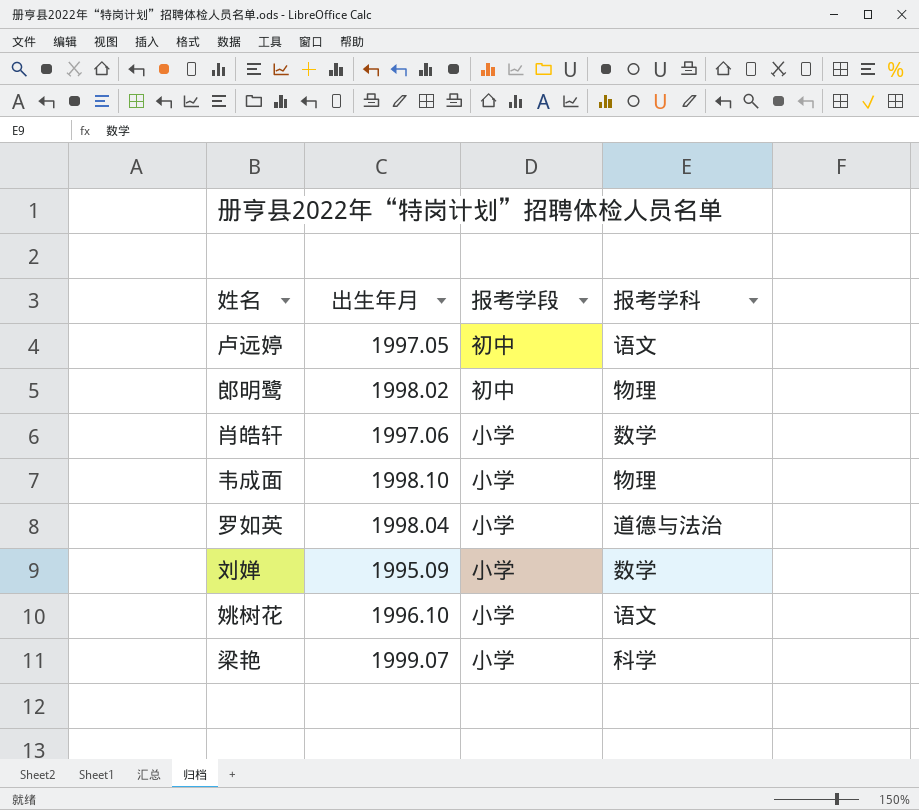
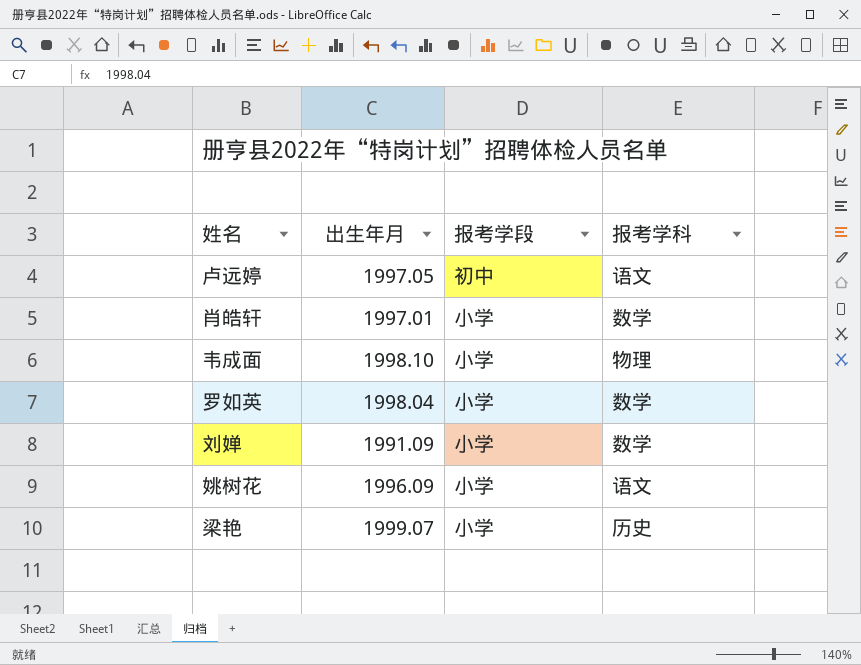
row 郎明鹭: 1998.02 | 初中 | 物理 -> none
肖皓轩 | 出生年月: 1997.06 -> 1997.01
罗如英 | 报考学科: 道德与法治 -> 数学
刘婵 | 出生年月: 1995.09 -> 1991.09
姚树花 | 出生年月: 1996.10 -> 1996.09
梁艳 | 报考学科: 科学 -> 历史

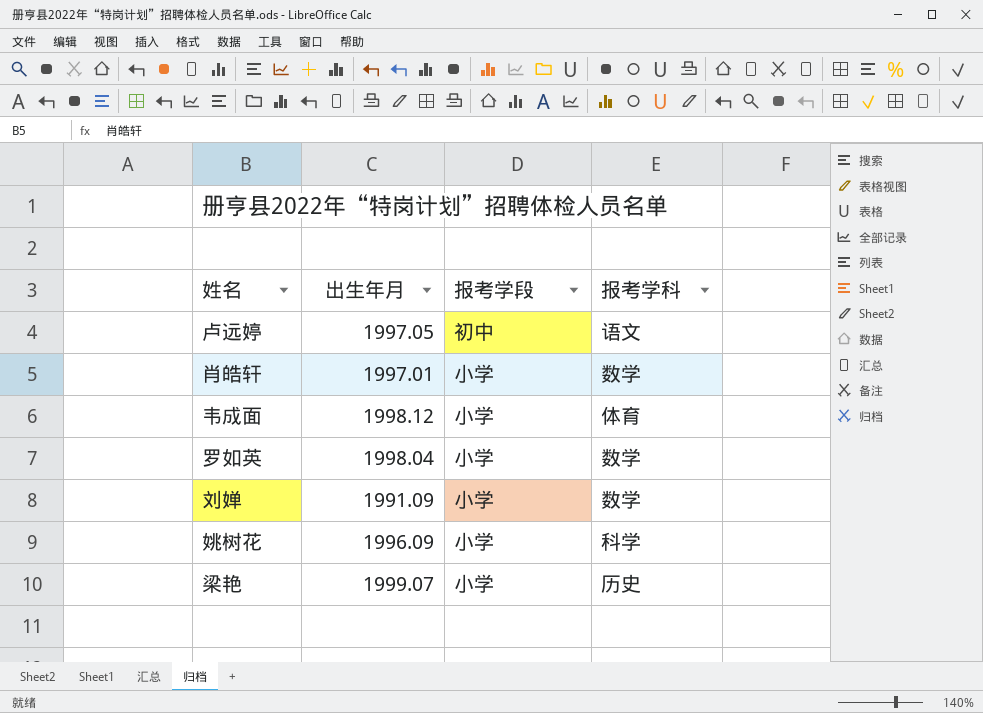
韦成面 | 出生年月: 1998.10 -> 1998.12
韦成面 | 报考学科: 物理 -> 体育
姚树花 | 报考学科: 语文 -> 科学

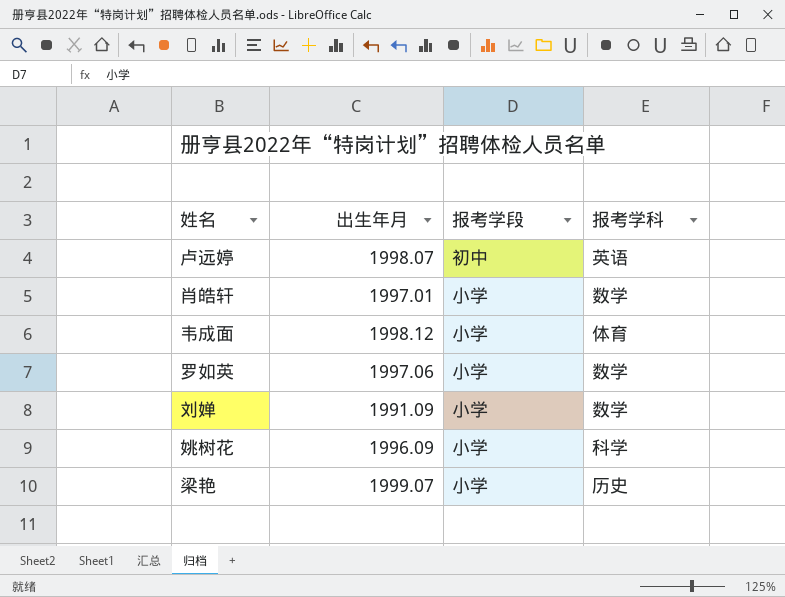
卢远婷 | 出生年月: 1997.05 -> 1998.07
卢远婷 | 报考学科: 语文 -> 英语
罗如英 | 出生年月: 1998.04 -> 1997.06

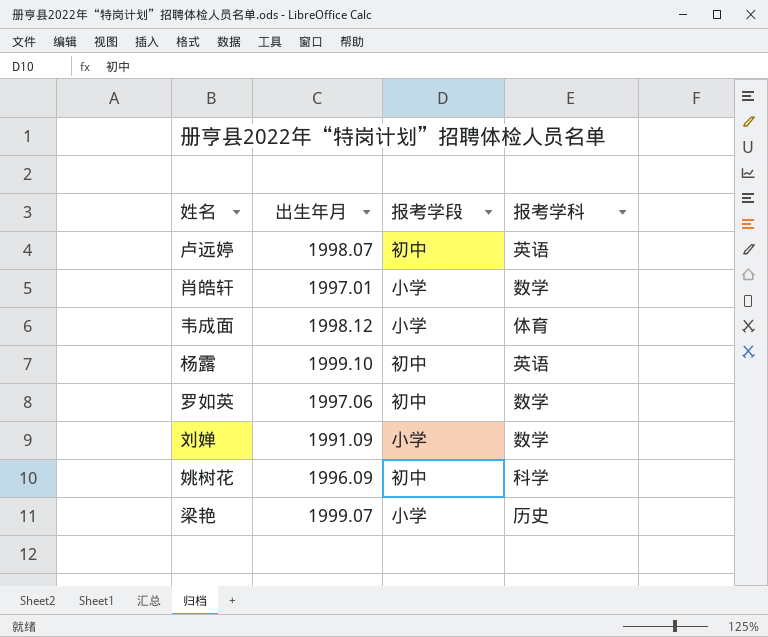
row 杨露: none -> 1999.10 | 初中 | 英语
罗如英 | 报考学段: 小学 -> 初中
姚树花 | 报考学段: 小学 -> 初中

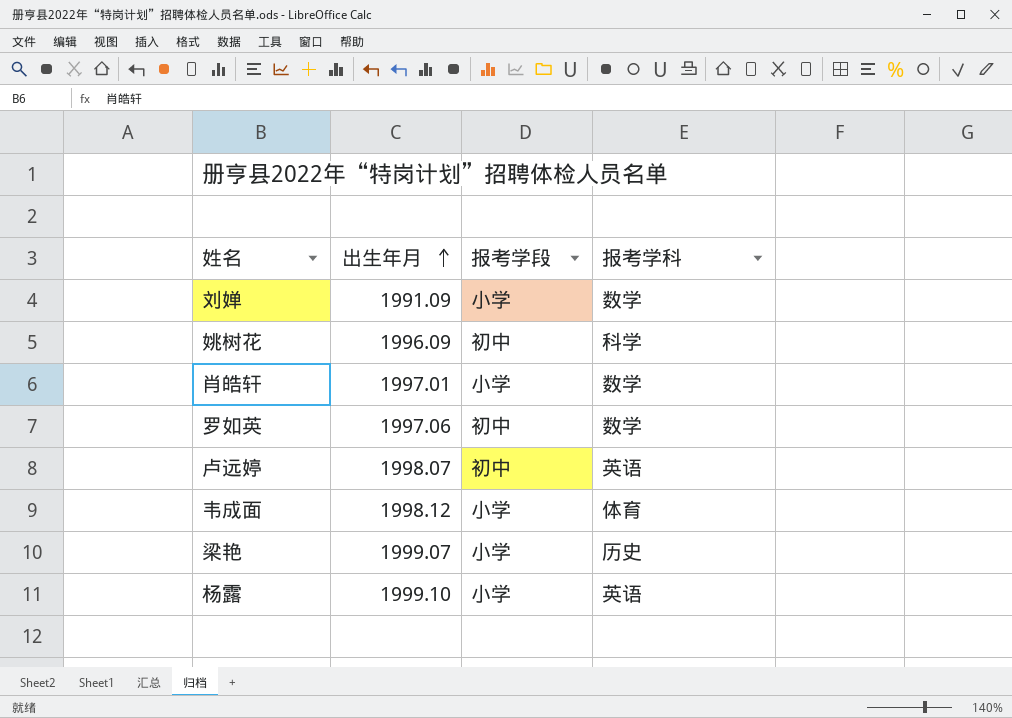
row order: none -> 出生年月 ascending
杨露 | 报考学段: 初中 -> 小学

